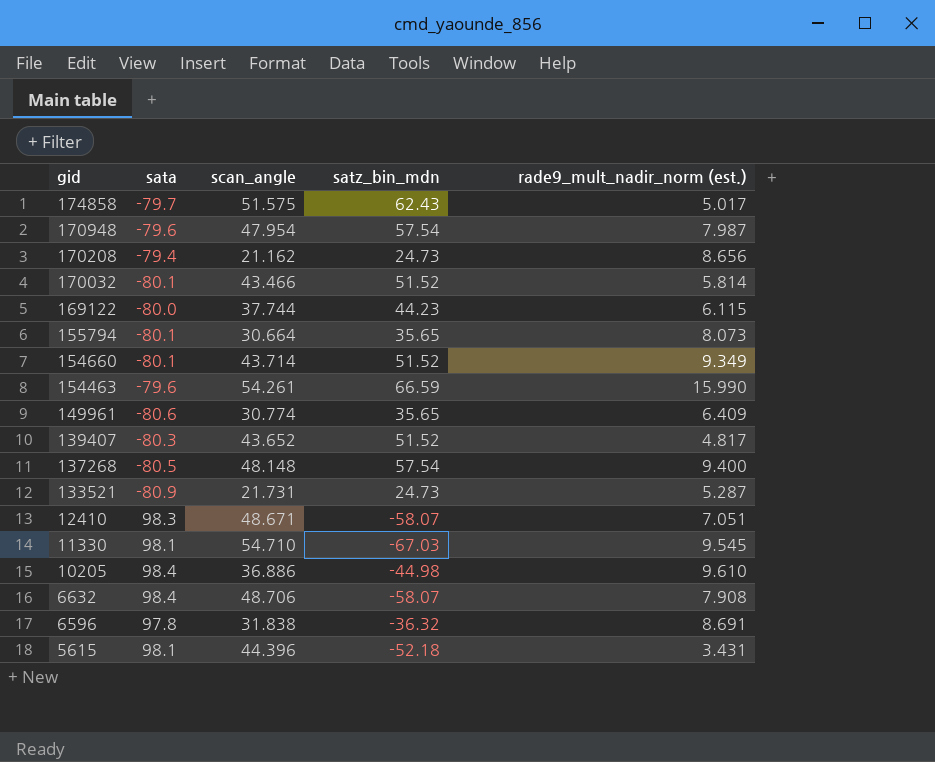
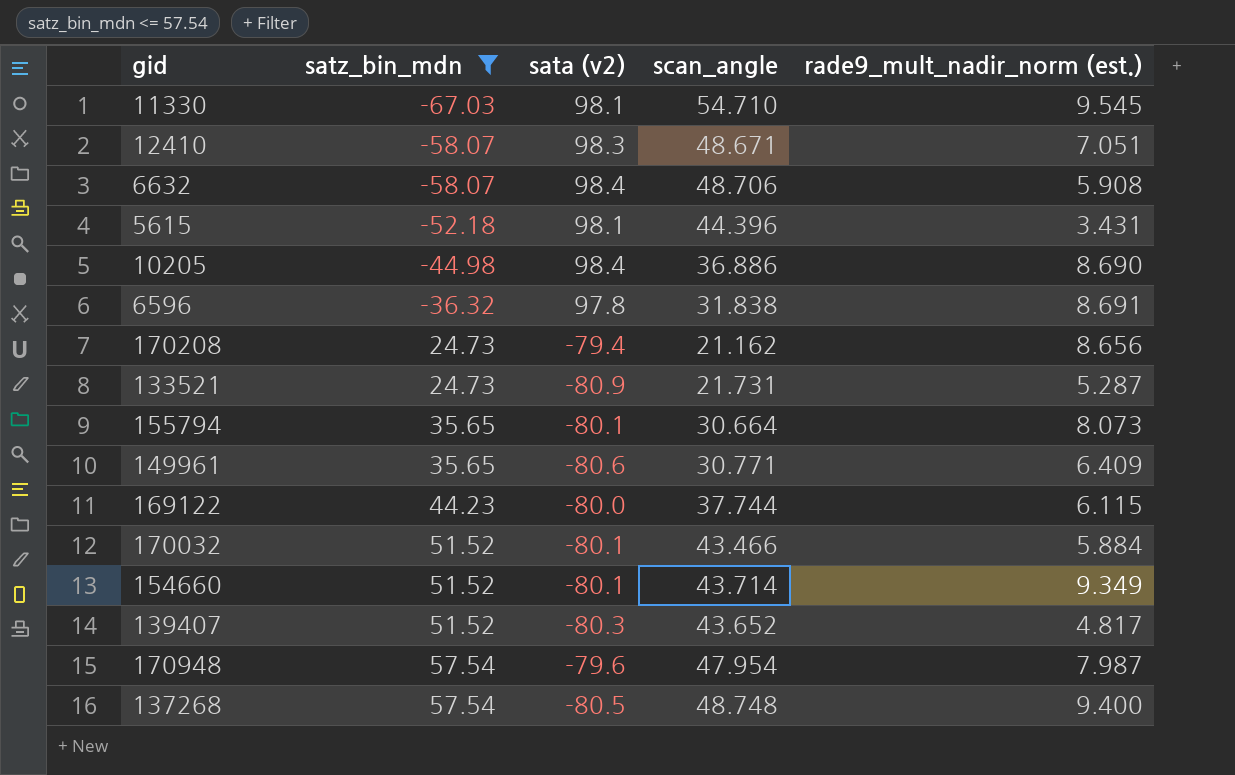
filter: none -> satz_bin_mdn <= 57.54
row order: gid descending -> satz_bin_mdn ascending
column satz_bin_mdn | position: 4 -> 2
column name: sata -> sata (v2)
6632 | rade9_mult_nadir_norm (est.): 7.908 -> 5.908
10205 | rade9_mult_nadir_norm (est.): 9.610 -> 8.690
149961 | scan_angle: 30.774 -> 30.771
170032 | rade9_mult_nadir_norm (est.): 5.814 -> 5.884
137268 | scan_angle: 48.148 -> 48.748

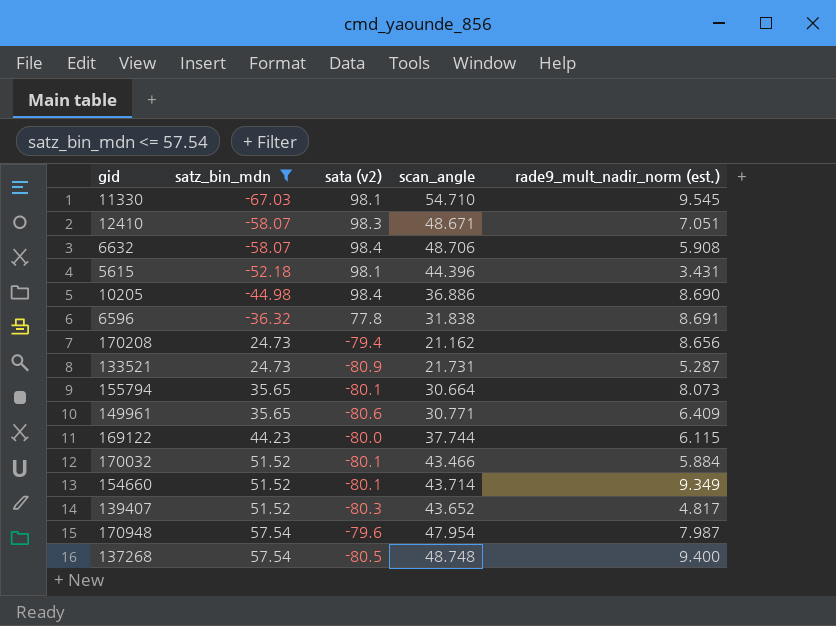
6596 | sata (v2): 97.8 -> 77.8

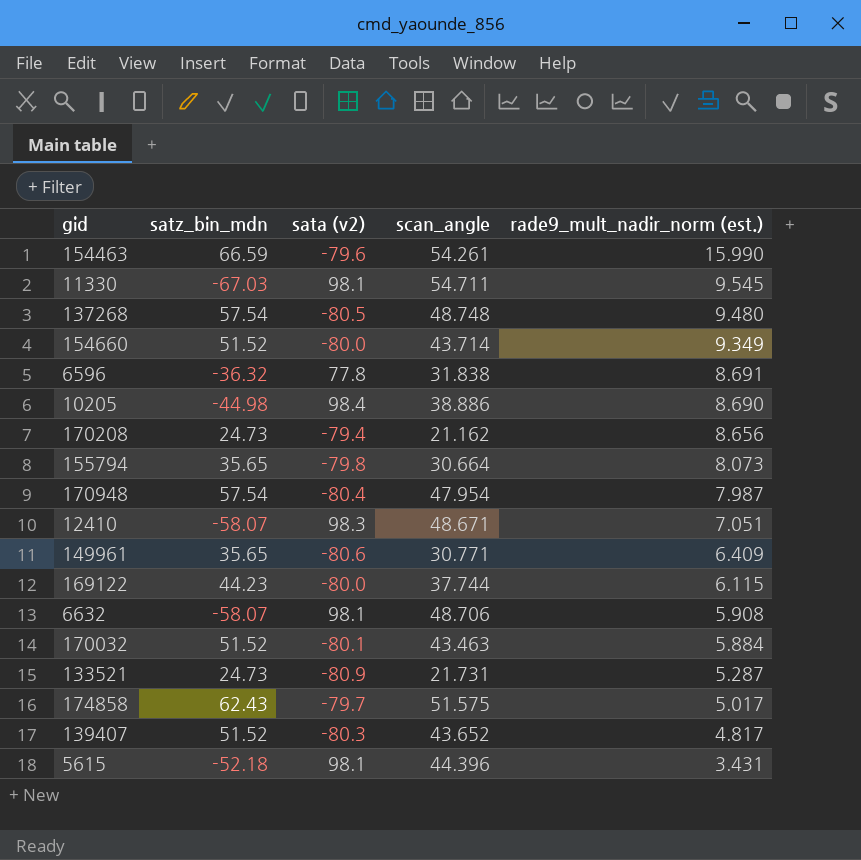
filter: satz_bin_mdn <= 57.54 -> none
row order: satz_bin_mdn ascending -> rade9_mult_nadir_norm (est.) descending
11330 | scan_angle: 54.710 -> 54.711
137268 | rade9_mult_nadir_norm (est.): 9.400 -> 9.480
154660 | sata (v2): -80.1 -> -80.0
10205 | scan_angle: 36.886 -> 38.886
155794 | sata (v2): -80.1 -> -79.8
170948 | sata (v2): -79.6 -> -80.4
6632 | sata (v2): 98.4 -> 98.1
170032 | scan_angle: 43.466 -> 43.463

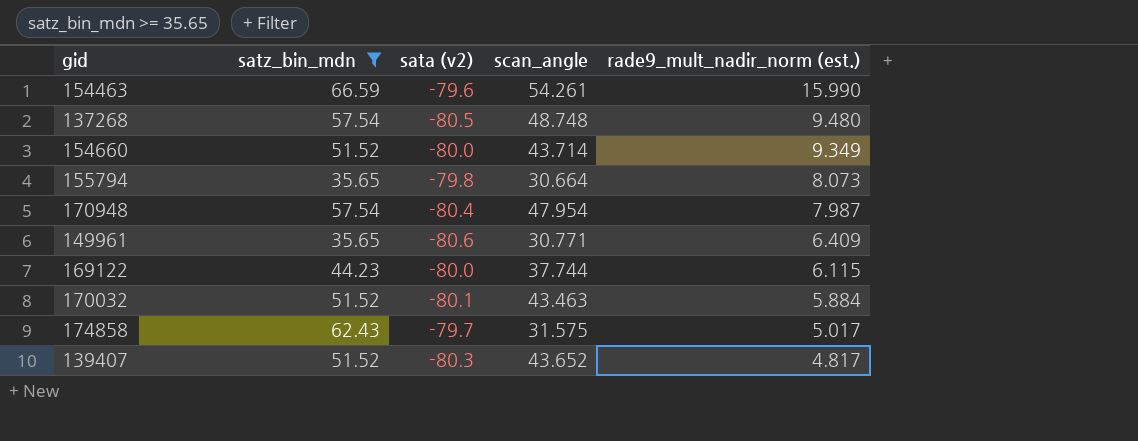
filter: none -> satz_bin_mdn >= 35.65
174858 | scan_angle: 51.575 -> 31.575

